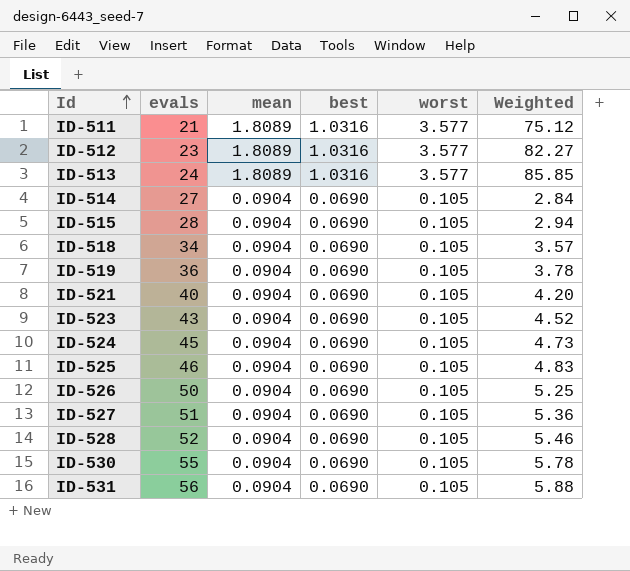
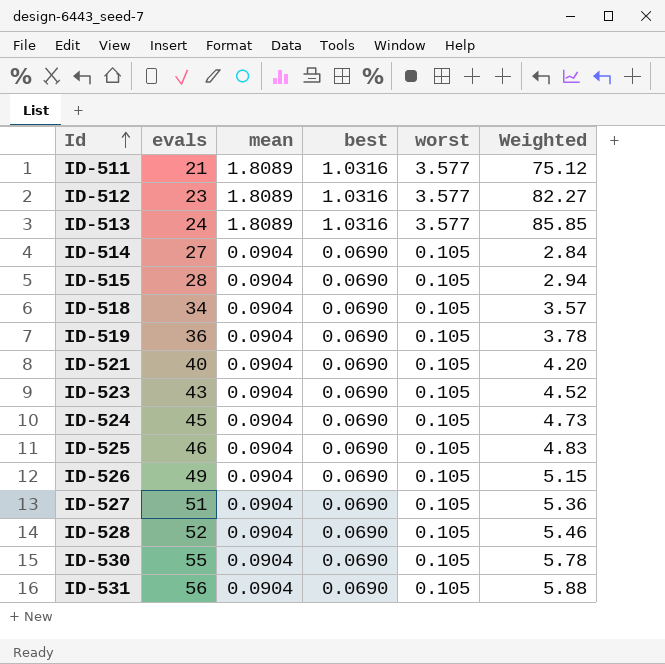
ID-526 | evals: 50 -> 49
ID-526 | Weighted: 5.25 -> 5.15

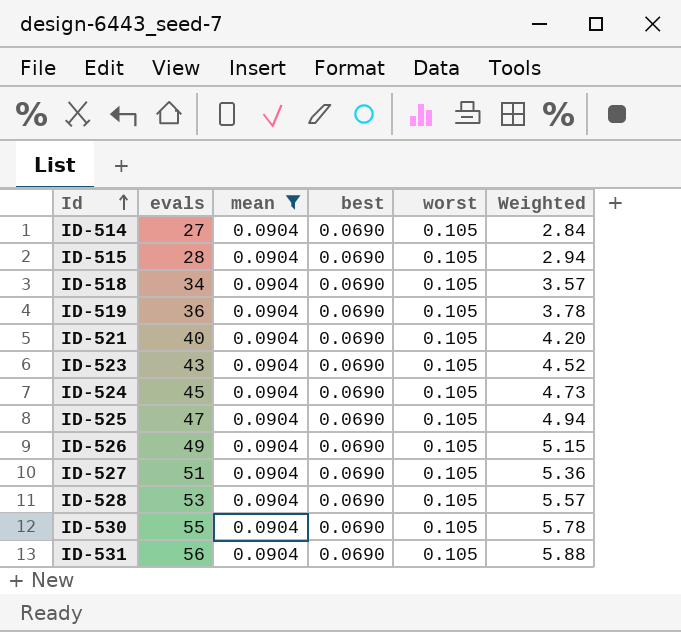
filter: none -> mean = 0.0904
ID-525 | evals: 46 -> 47
ID-525 | Weighted: 4.83 -> 4.94
ID-528 | evals: 52 -> 53
ID-528 | Weighted: 5.46 -> 5.57

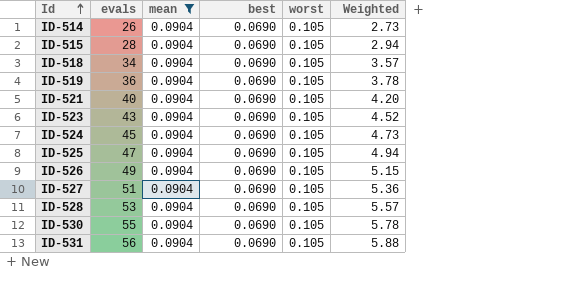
ID-514 | evals: 27 -> 26
ID-514 | Weighted: 2.84 -> 2.73

